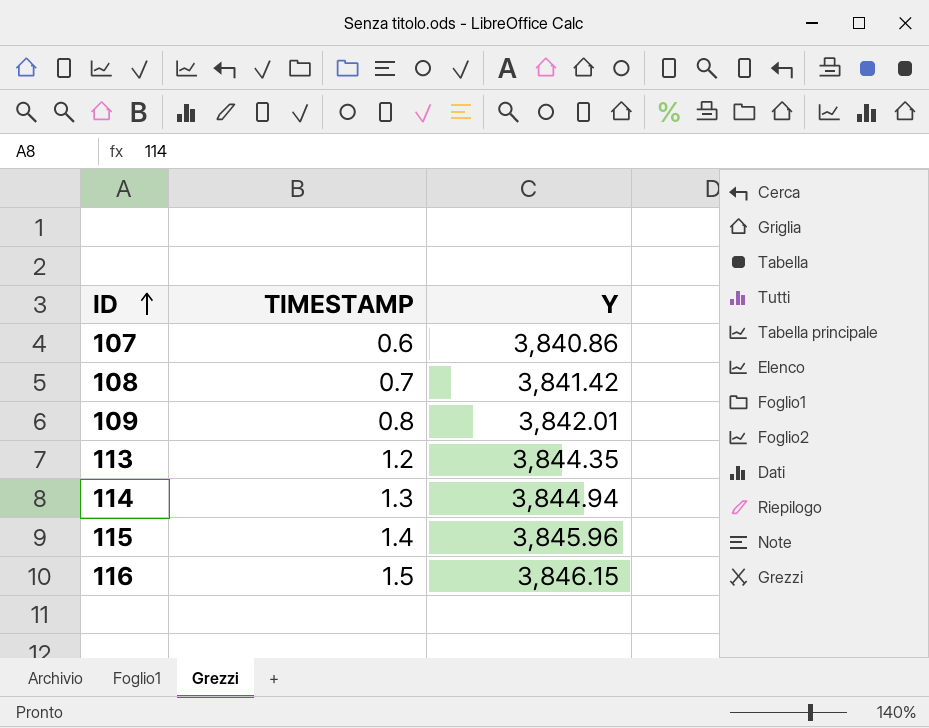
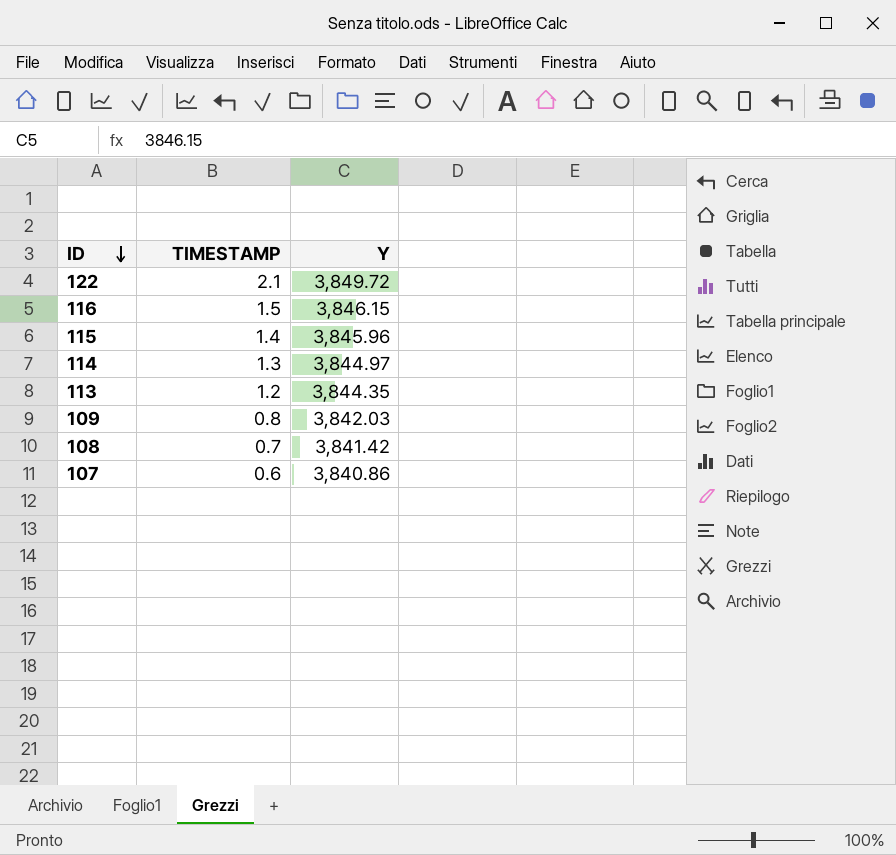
row order: ID ascending -> ID descending
row 122: none -> 2.1 | 3,849.72
114 | Y: 3,844.94 -> 3,844.97
109 | Y: 3,842.01 -> 3,842.03

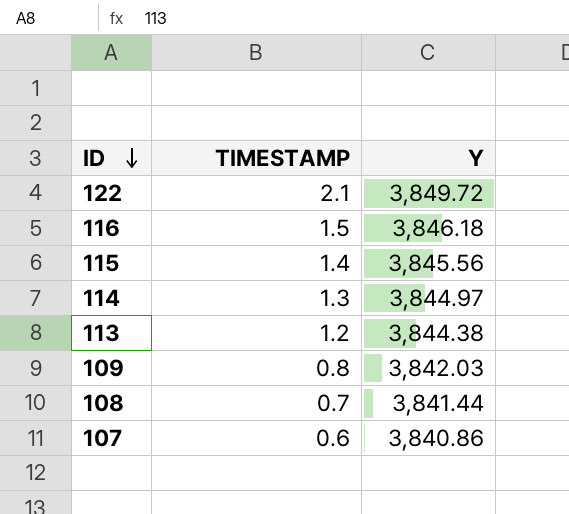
116 | Y: 3,846.15 -> 3,846.18
115 | Y: 3,845.96 -> 3,845.56
113 | Y: 3,844.35 -> 3,844.38
108 | Y: 3,841.42 -> 3,841.44

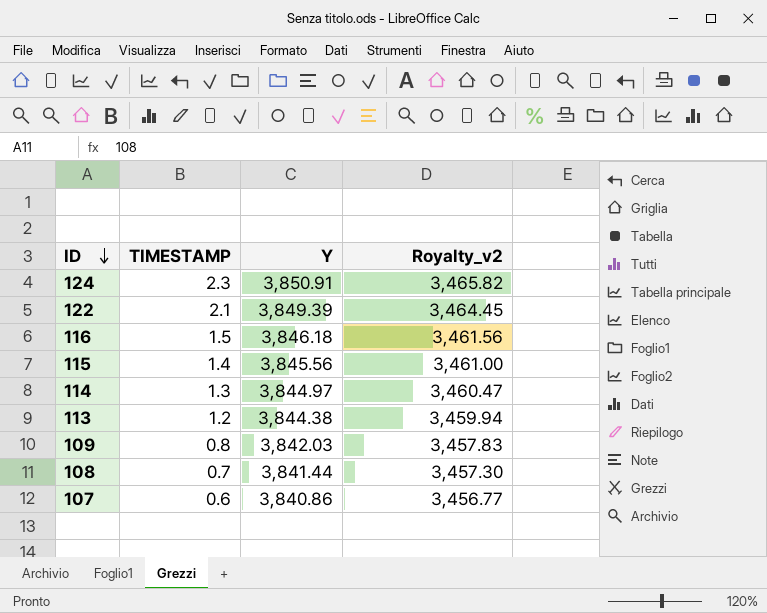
column Royalty_v2 | formula: none -> [Y] * 0.9
row 124: none -> 2.3 | 3,850.91 | 3,465.82
122 | Y: 3,849.72 -> 3,849.39

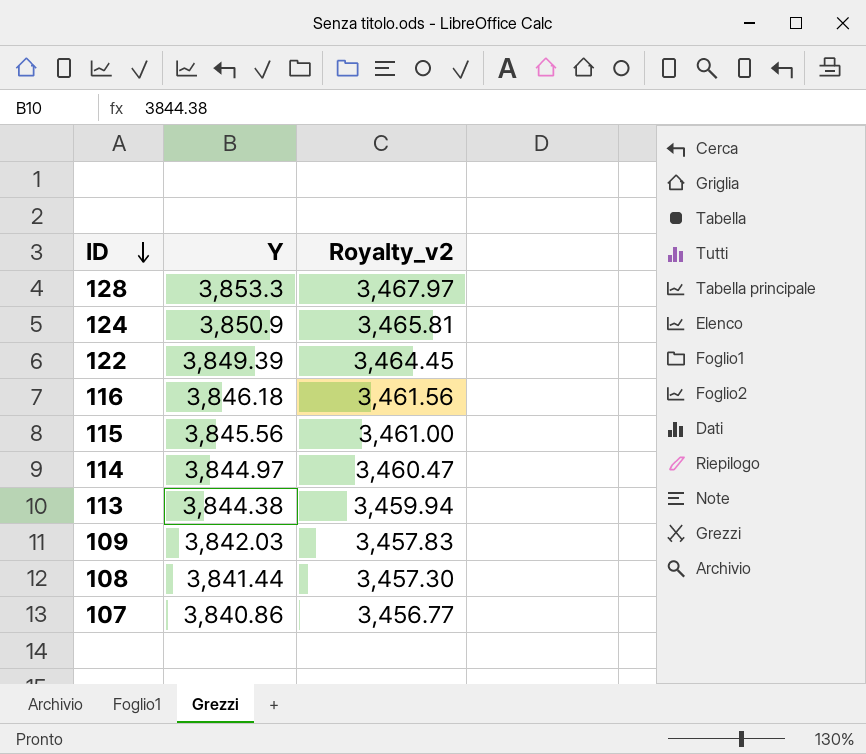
column TIMESTAMP | position: 2 -> none
row 128: none -> 3,853.3 | 3,467.97
124 | Y: 3,850.91 -> 3,850.9
124 | Royalty_v2: 3,465.82 -> 3,465.81

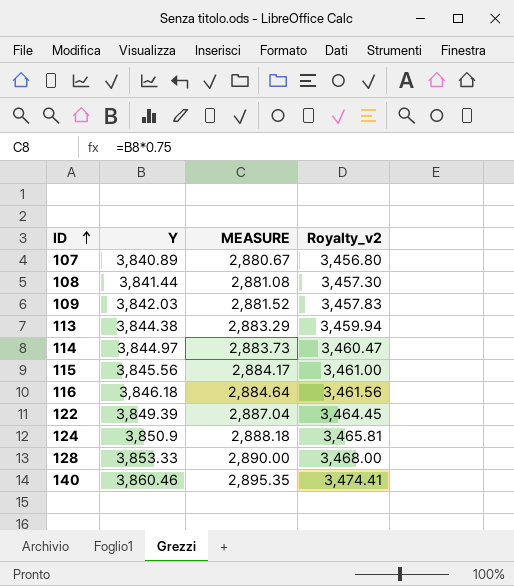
row order: ID descending -> ID ascending
column MEASURE | formula: none -> [Y] * 0.75
107 | Y: 3,840.86 -> 3,840.89
107 | Royalty_v2: 3,456.77 -> 3,456.80
128 | Y: 3,853.3 -> 3,853.33
128 | Royalty_v2: 3,467.97 -> 3,468.00
row 140: none -> 3,860.46 | 2,895.35 | 3,474.41

